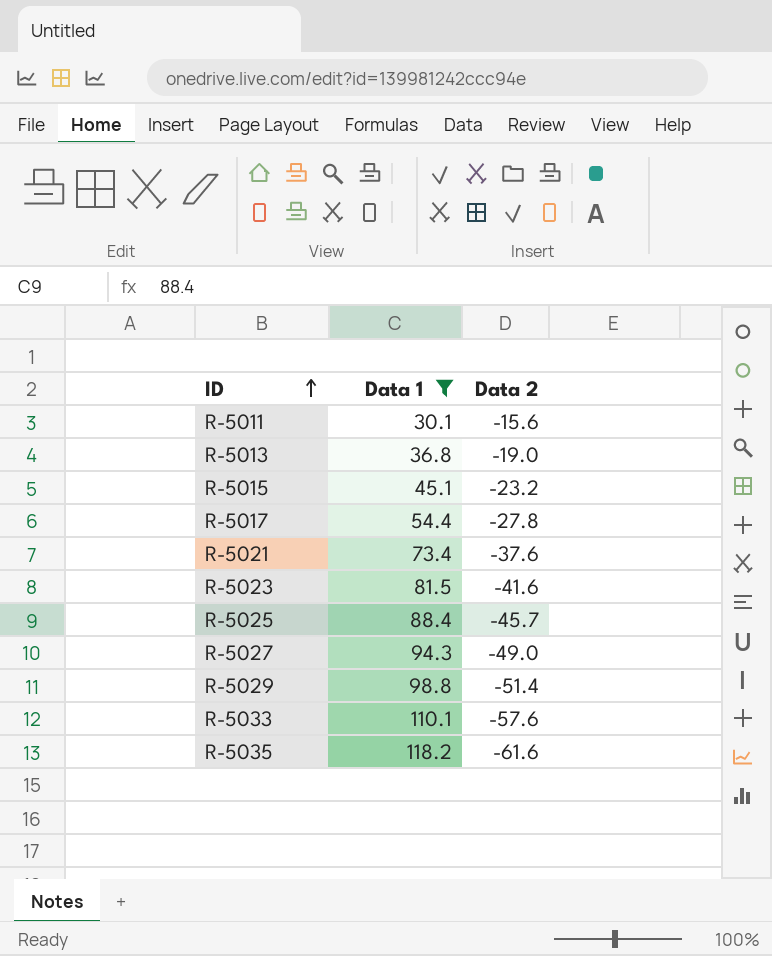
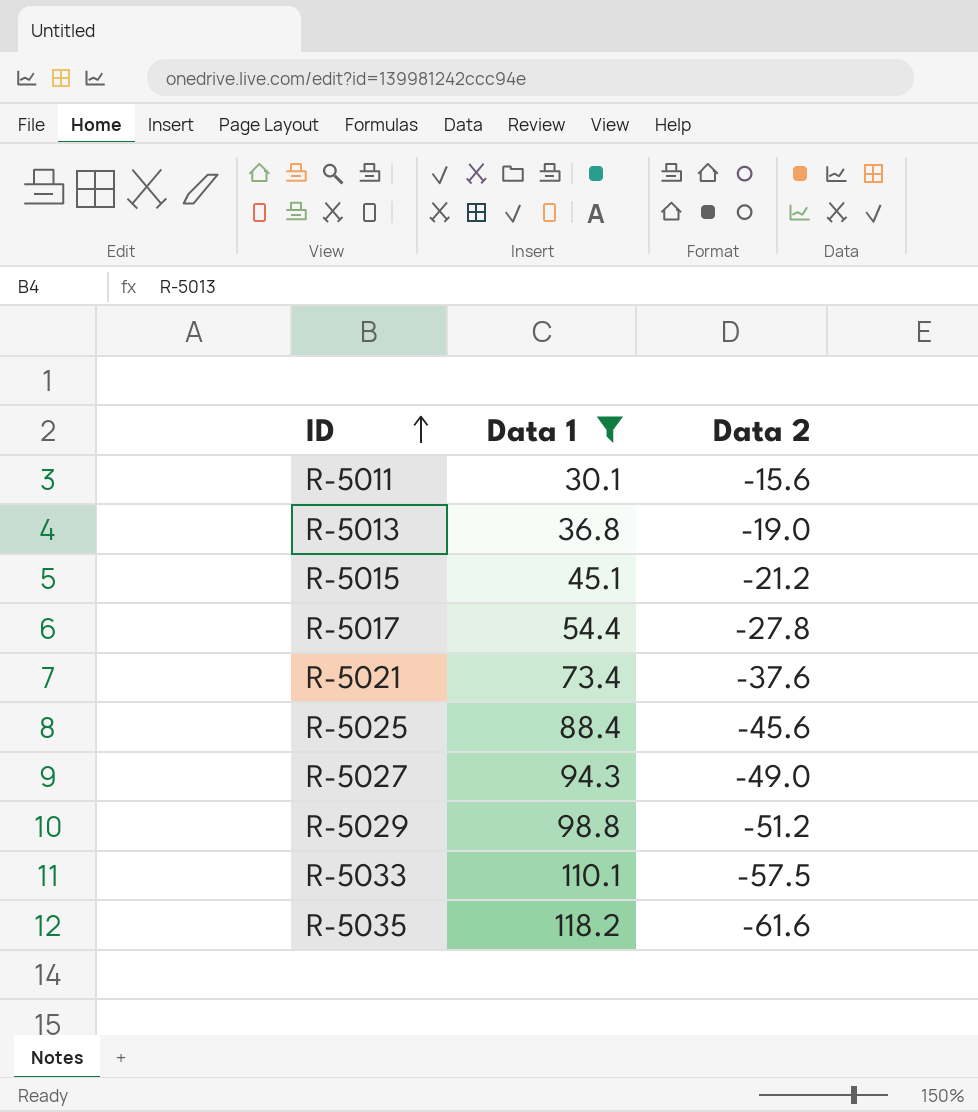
row R-5023: 81.5 | -41.6 -> none
R-5015 | Data 2: -23.2 -> -21.2
R-5025 | Data 2: -45.7 -> -45.6
R-5029 | Data 2: -51.4 -> -51.2
R-5033 | Data 2: -57.6 -> -57.5

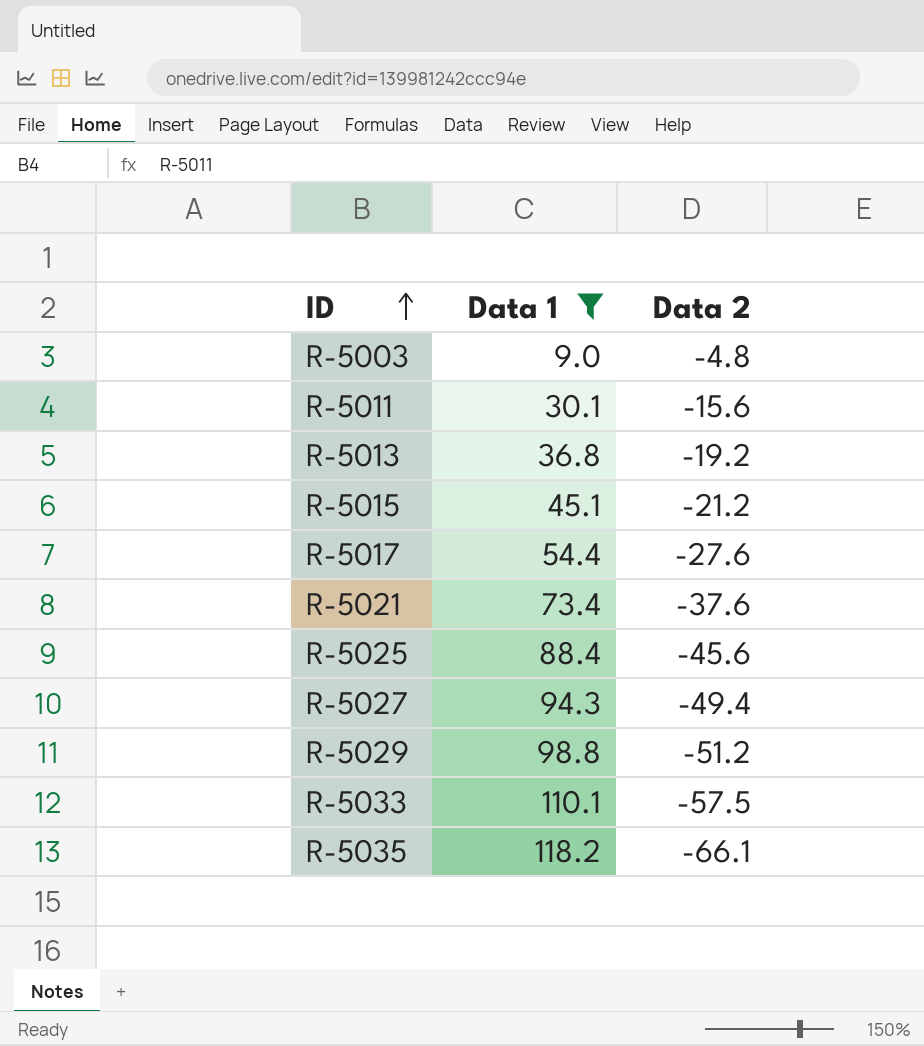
row R-5003: none -> 9.0 | -4.8
R-5013 | Data 2: -19.0 -> -19.2
R-5017 | Data 2: -27.8 -> -27.6
R-5027 | Data 2: -49.0 -> -49.4
R-5035 | Data 2: -61.6 -> -66.1

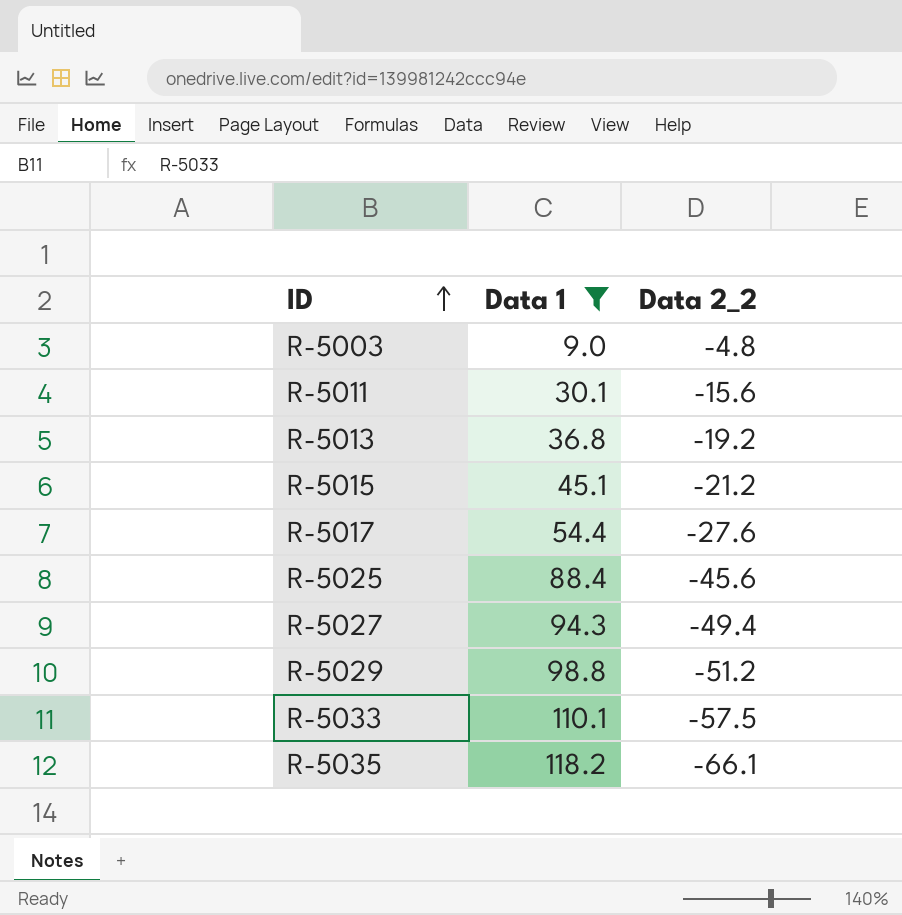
column name: Data 2 -> Data 2_2
row R-5021: 73.4 | -37.6 -> none

